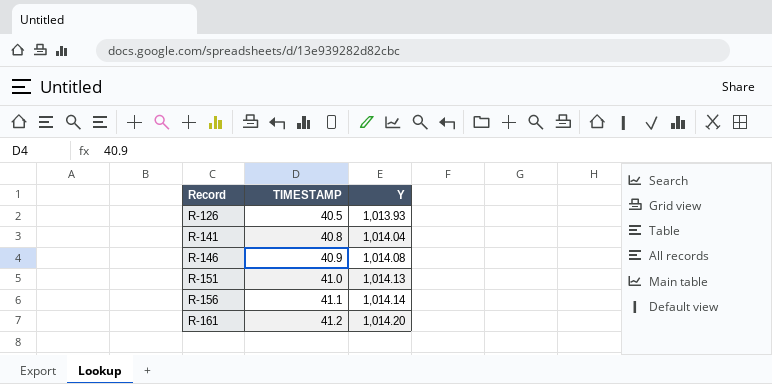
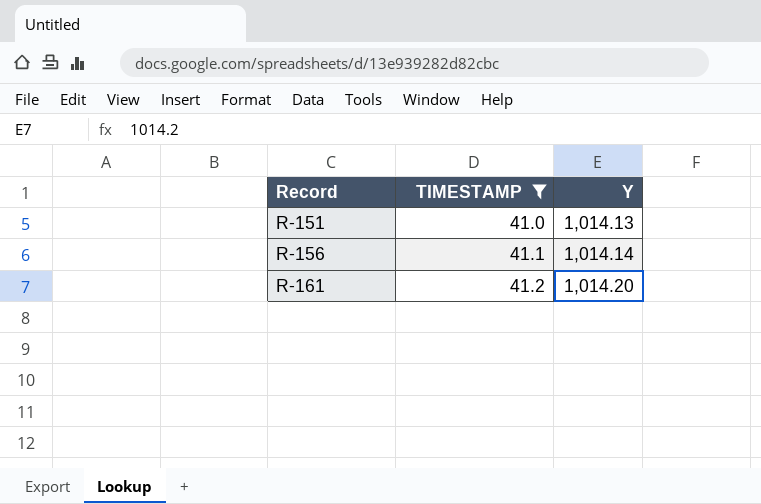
filter: none -> TIMESTAMP >= 41.0

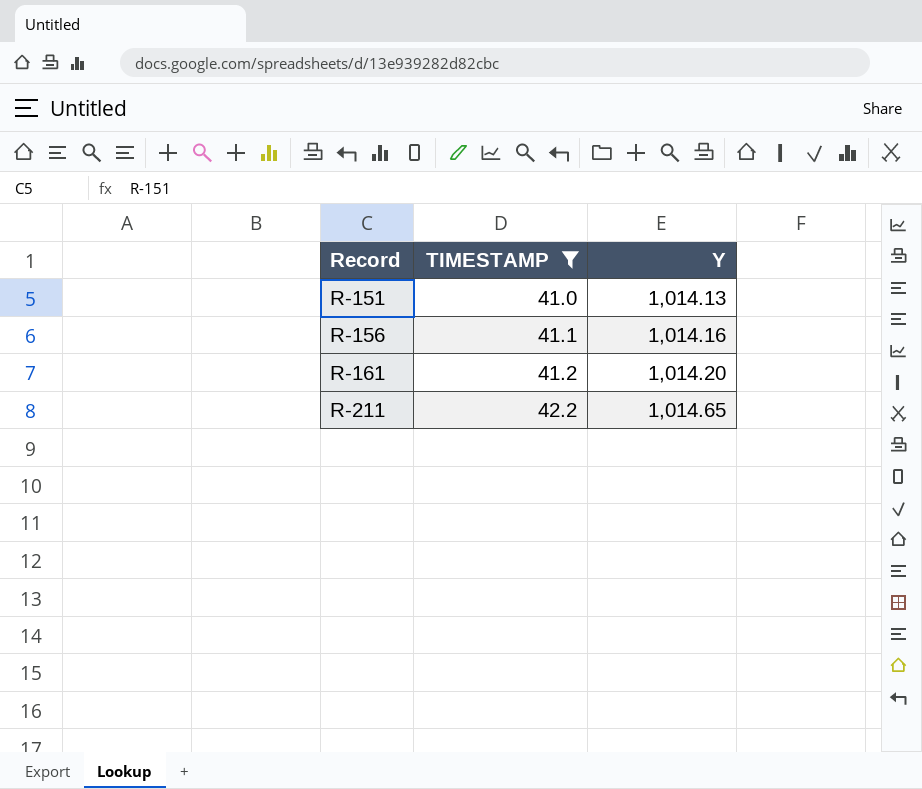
R-156 | Y: 1,014.14 -> 1,014.16
row R-211: none -> 42.2 | 1,014.65

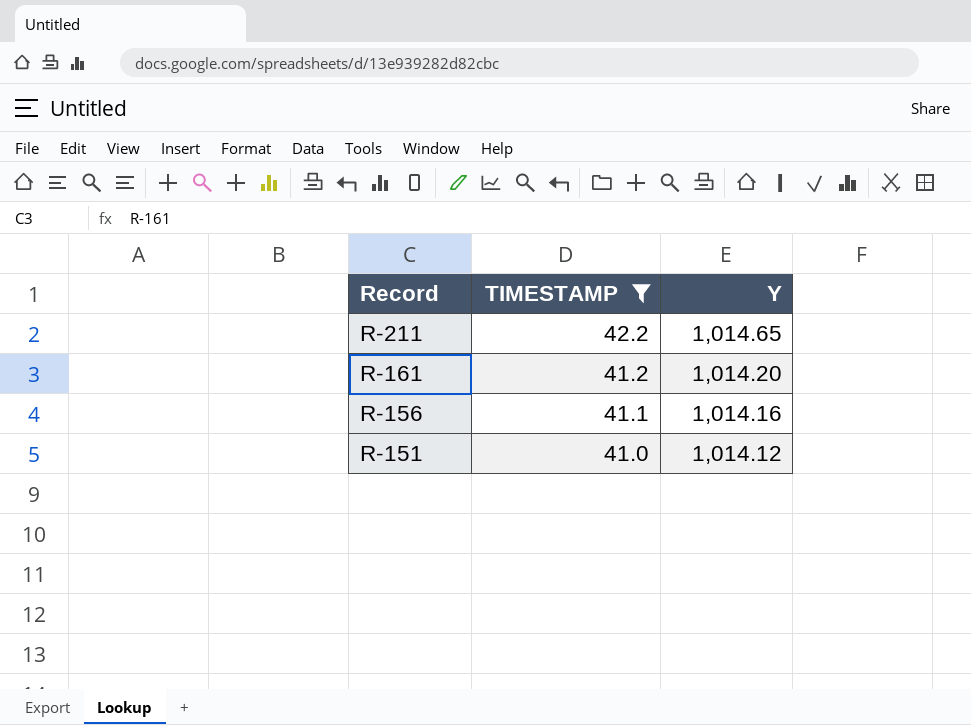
row order: Record ascending -> Record descending
R-151 | Y: 1,014.13 -> 1,014.12

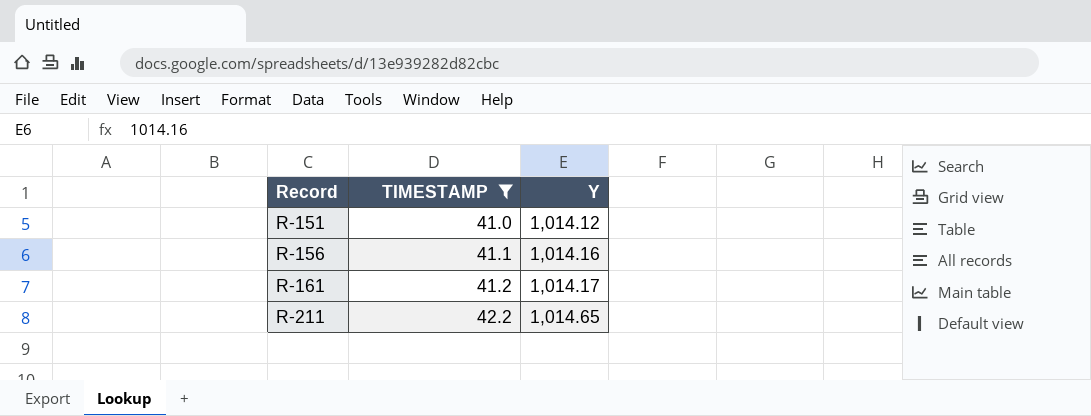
row order: Record descending -> Record ascending
R-161 | Y: 1,014.20 -> 1,014.17

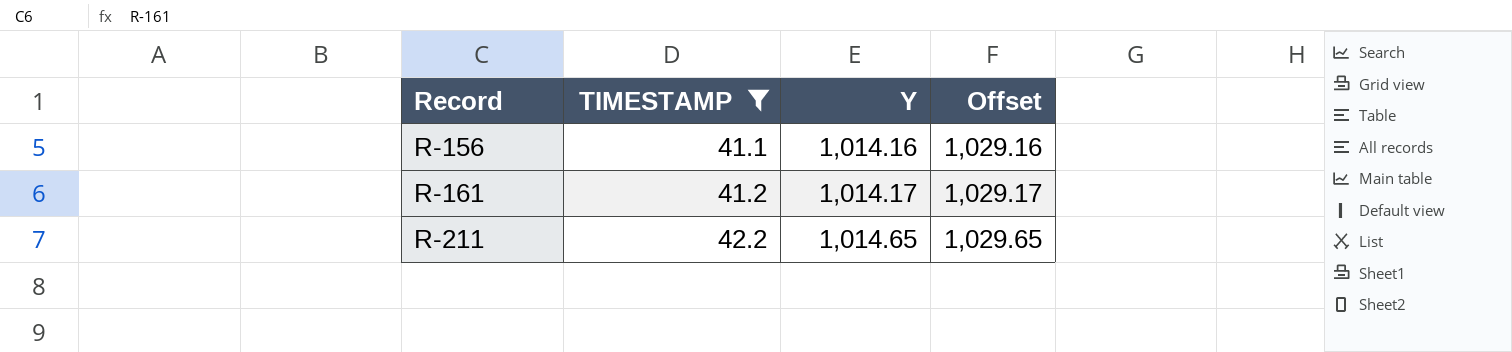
column Offset | formula: none -> [Y] + 15
row R-151: 41.0 | 1,014.12 -> none

